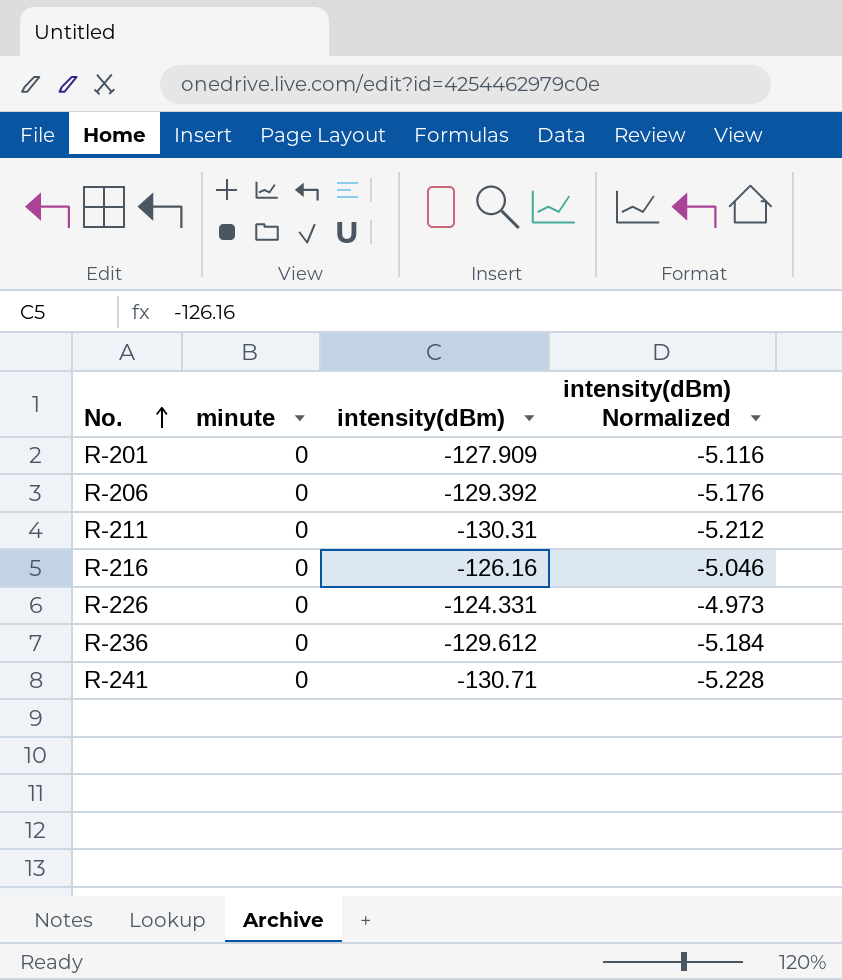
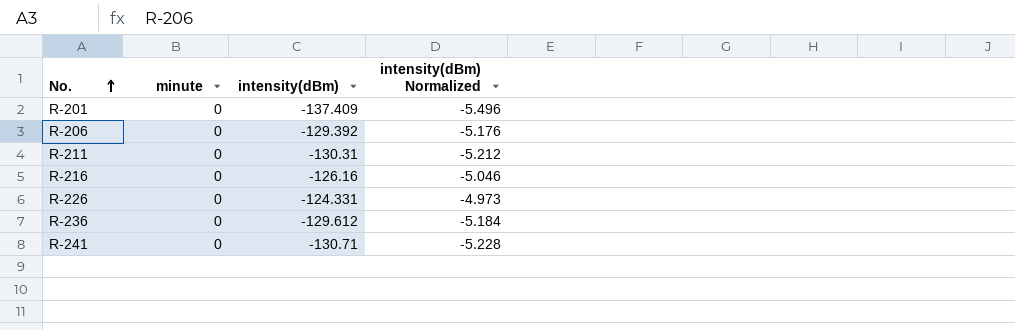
R-201 | intensity(dBm): -127.909 -> -137.409
R-201 | intensity(dBm) Normalized: -5.116 -> -5.496

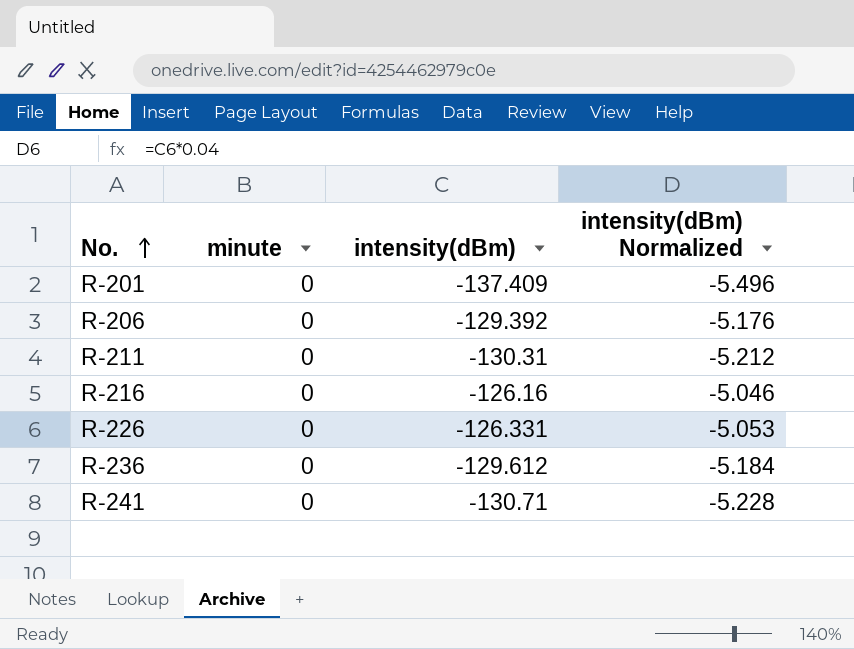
R-226 | intensity(dBm): -124.331 -> -126.331
R-226 | intensity(dBm) Normalized: -4.973 -> -5.053

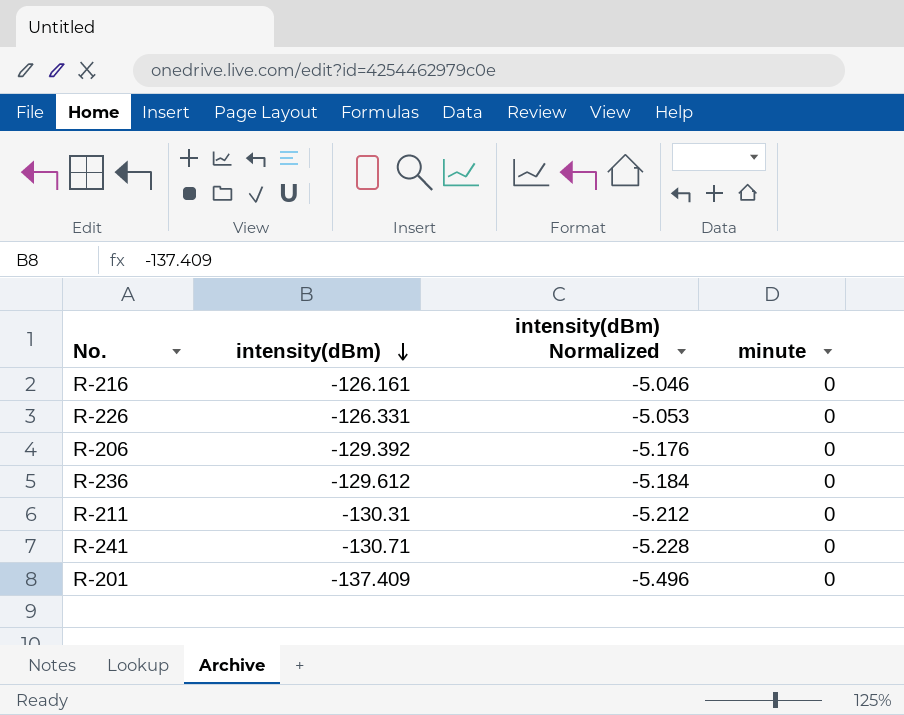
row order: No. ascending -> intensity(dBm) descending
column minute | position: 2 -> 4
R-216 | intensity(dBm): -126.16 -> -126.161

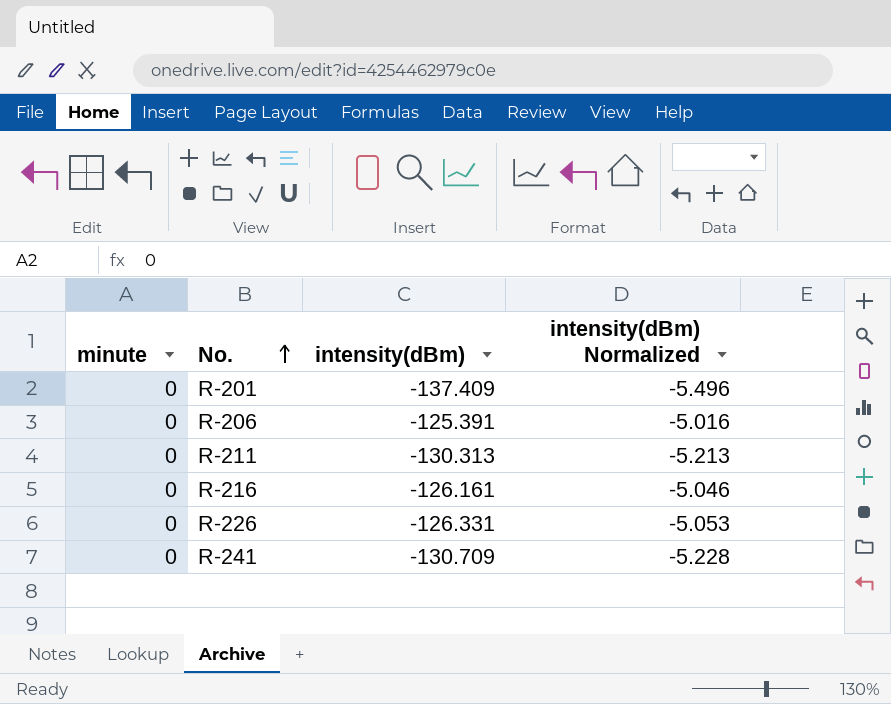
row order: intensity(dBm) descending -> No. ascending
column minute | position: 4 -> 1
row R-236: -129.612 | -5.184 | 0 -> none
R-206 | intensity(dBm): -129.392 -> -125.391
R-206 | intensity(dBm) Normalized: -5.176 -> -5.016
R-211 | intensity(dBm): -130.31 -> -130.313
R-211 | intensity(dBm) Normalized: -5.212 -> -5.213
R-241 | intensity(dBm): -130.71 -> -130.709

